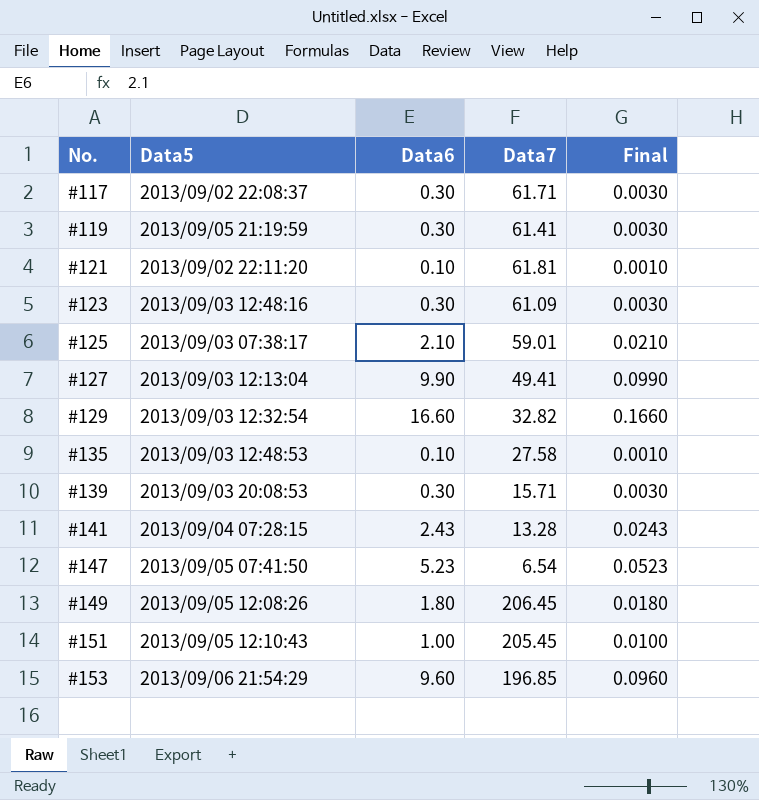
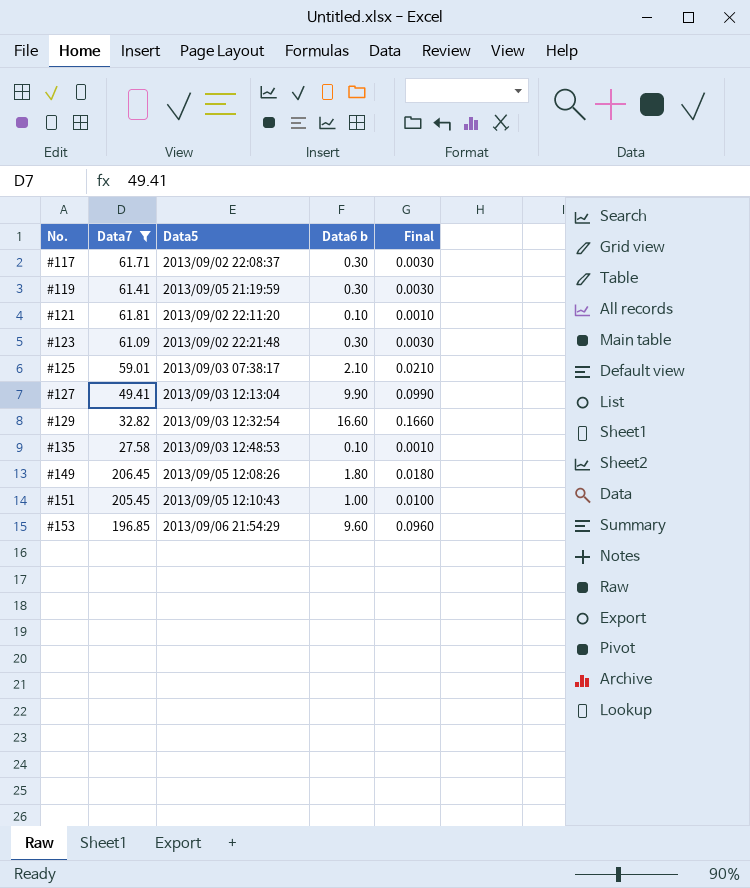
filter: none -> Data7 >= 27.58
column Data7 | position: 4 -> 2
column name: Data6 -> Data6 b
#123 | Data5: 2013/09/03 12:48:16 -> 2013/09/02 22:21:48

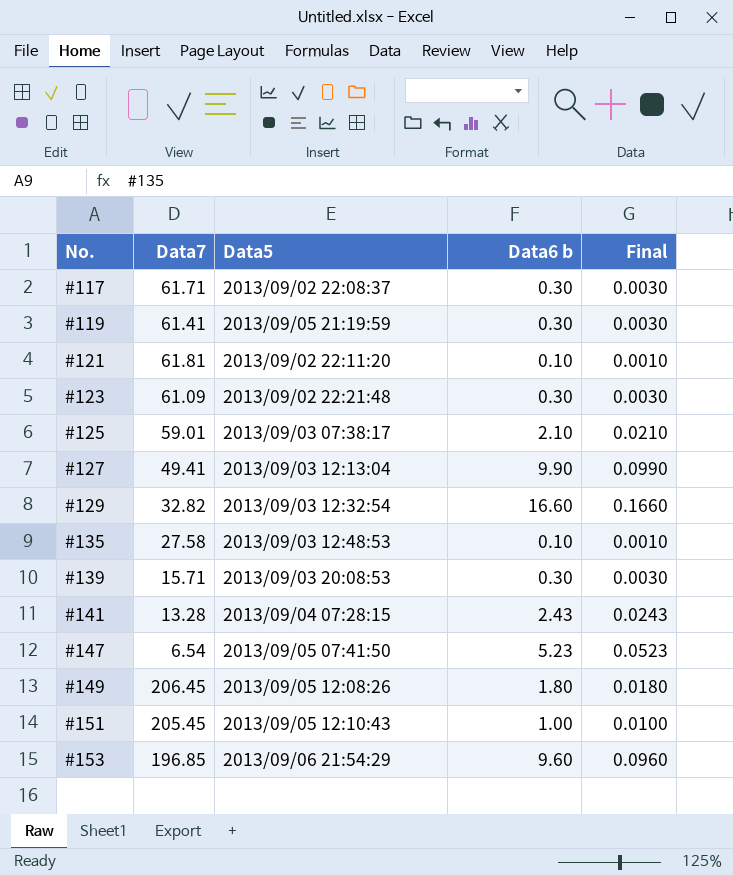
filter: Data7 >= 27.58 -> none

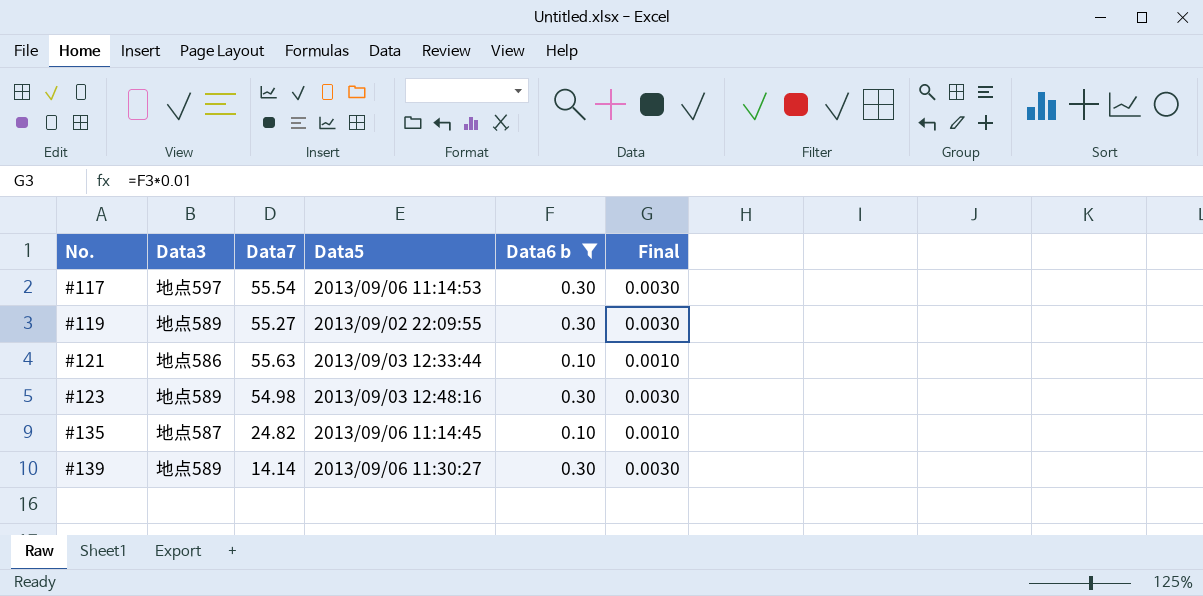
filter: none -> Data6 b <= 0.30
column Data3 | position: none -> 2
#117 | Data7: 61.71 -> 55.54
#117 | Data5: 2013/09/02 22:08:37 -> 2013/09/06 11:14:53
#119 | Data7: 61.41 -> 55.27
#119 | Data5: 2013/09/05 21:19:59 -> 2013/09/02 22:09:55
#121 | Data7: 61.81 -> 55.63
#121 | Data5: 2013/09/02 22:11:20 -> 2013/09/03 12:33:44
#123 | Data7: 61.09 -> 54.98
#123 | Data5: 2013/09/02 22:21:48 -> 2013/09/03 12:48:16
#135 | Data7: 27.58 -> 24.82
#135 | Data5: 2013/09/03 12:48:53 -> 2013/09/06 11:14:45
#139 | Data7: 15.71 -> 14.14
#139 | Data5: 2013/09/03 20:08:53 -> 2013/09/06 11:30:27

